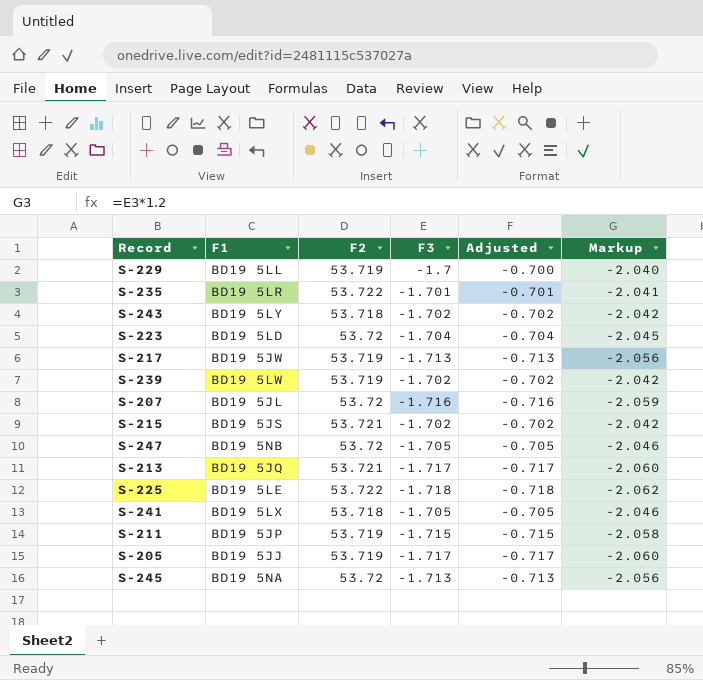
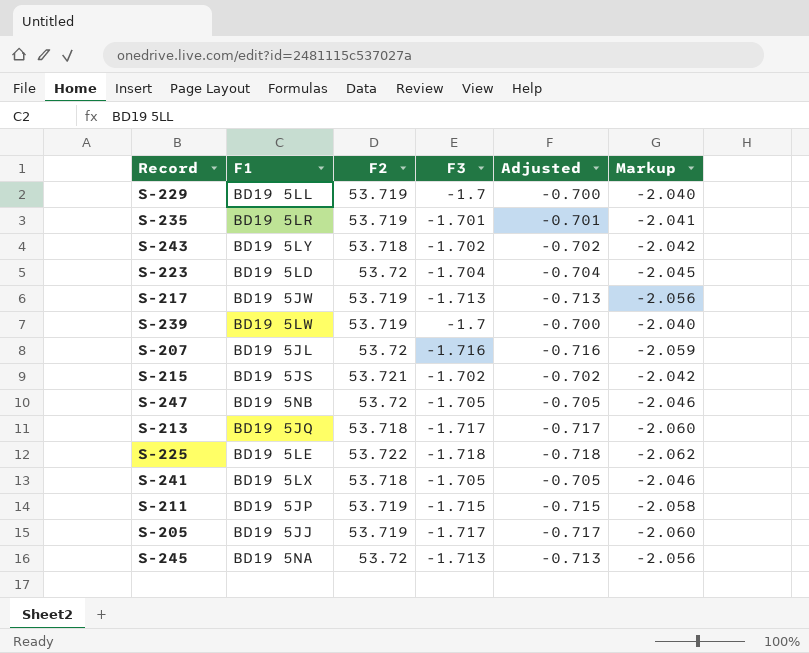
S-235 | F2: 53.722 -> 53.719
S-239 | F3: -1.702 -> -1.7
S-239 | Adjusted: -0.702 -> -0.700
S-239 | Markup: -2.042 -> -2.040
S-213 | F2: 53.721 -> 53.718

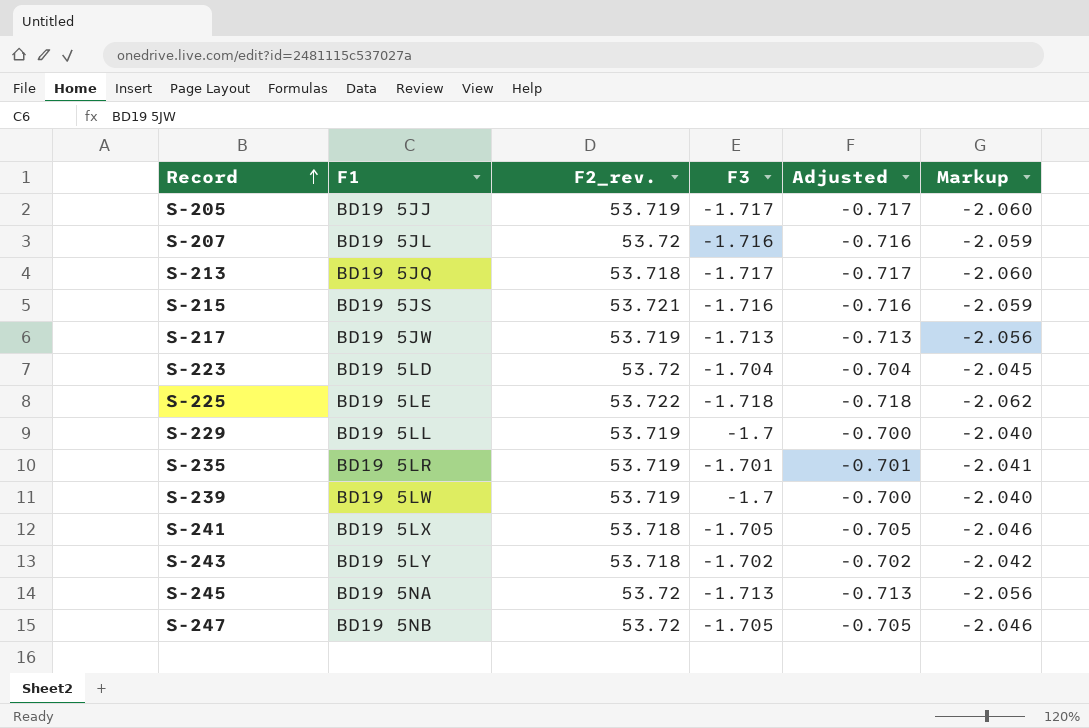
row order: none -> Record ascending
column name: F2 -> F2_rev.
row S-211: BD19 5JP | 53.719 | -1.715 | -0.715 | -2.058 -> none
S-215 | F3: -1.702 -> -1.716
S-215 | Adjusted: -0.702 -> -0.716
S-215 | Markup: -2.042 -> -2.059

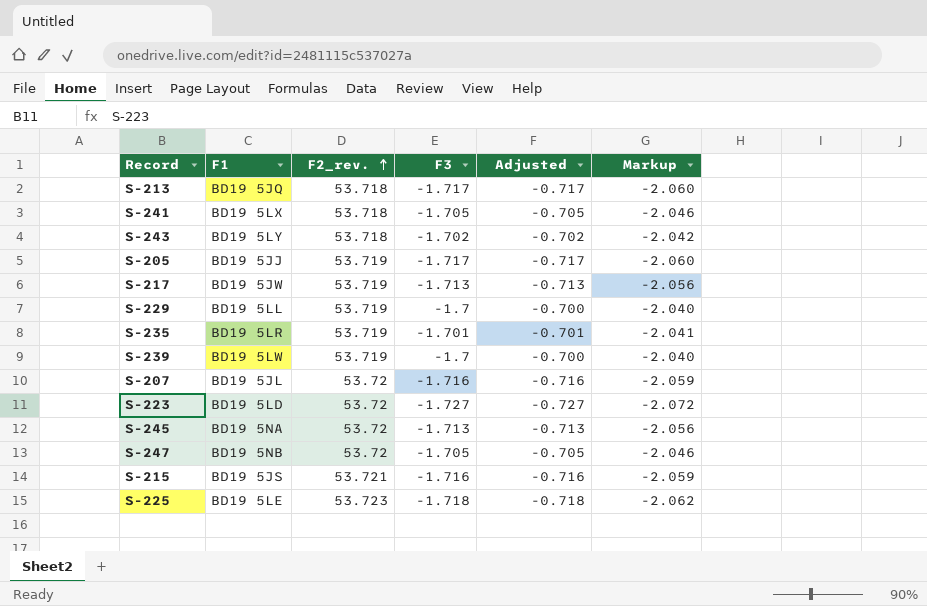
row order: Record ascending -> F2_rev. ascending
S-223 | F3: -1.704 -> -1.727
S-223 | Adjusted: -0.704 -> -0.727
S-223 | Markup: -2.045 -> -2.072
S-225 | F2_rev.: 53.722 -> 53.723

